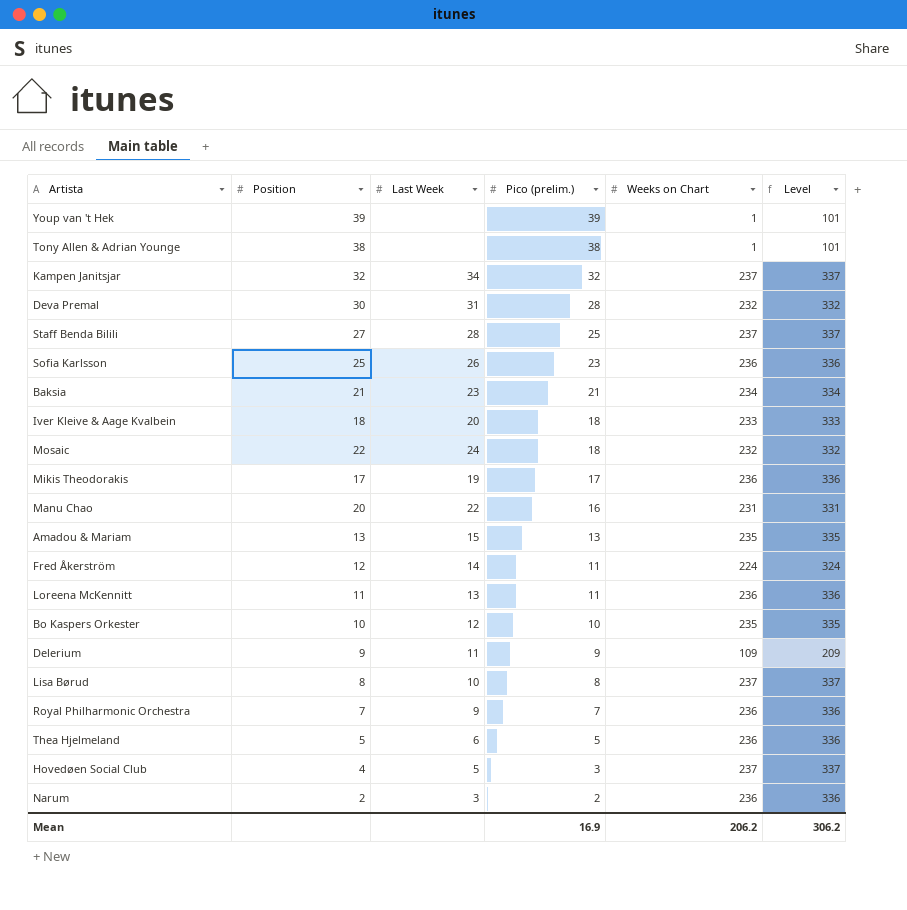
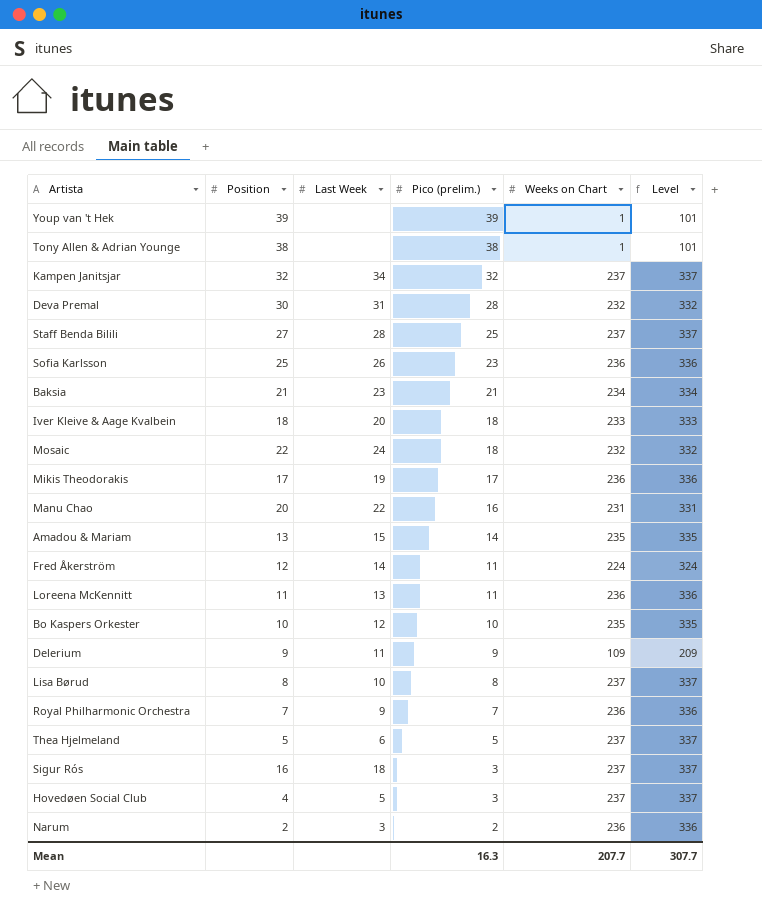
Amadou & Mariam | Pico (prelim.): 13 -> 14
Thea Hjelmeland | Weeks on Chart: 236 -> 237
Thea Hjelmeland | Level: 336 -> 337
row Sigur Rós: none -> 16 | 18 | 3 | 237 | 337
Mean | Pico (prelim.): 16.9 -> 16.3
Mean | Weeks on Chart: 206.2 -> 207.7
Mean | Level: 306.2 -> 307.7

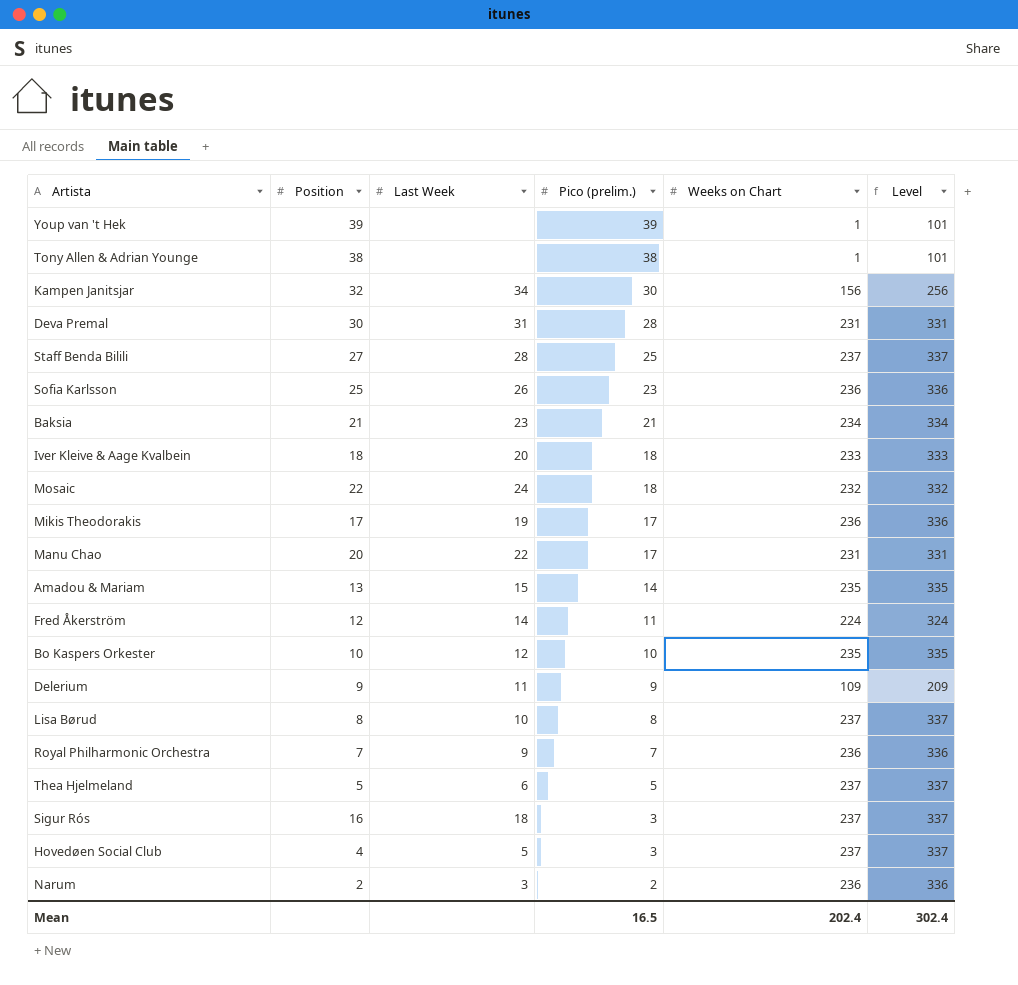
row Loreena McKennitt: 11 | 13 | 11 | 236 | 336 -> none
Kampen Janitsjar | Pico (prelim.): 32 -> 30
Kampen Janitsjar | Weeks on Chart: 237 -> 156
Kampen Janitsjar | Level: 337 -> 256
Deva Premal | Weeks on Chart: 232 -> 231
Deva Premal | Level: 332 -> 331
Manu Chao | Pico (prelim.): 16 -> 17
Mean | Pico (prelim.): 16.3 -> 16.5
Mean | Weeks on Chart: 207.7 -> 202.4
Mean | Level: 307.7 -> 302.4

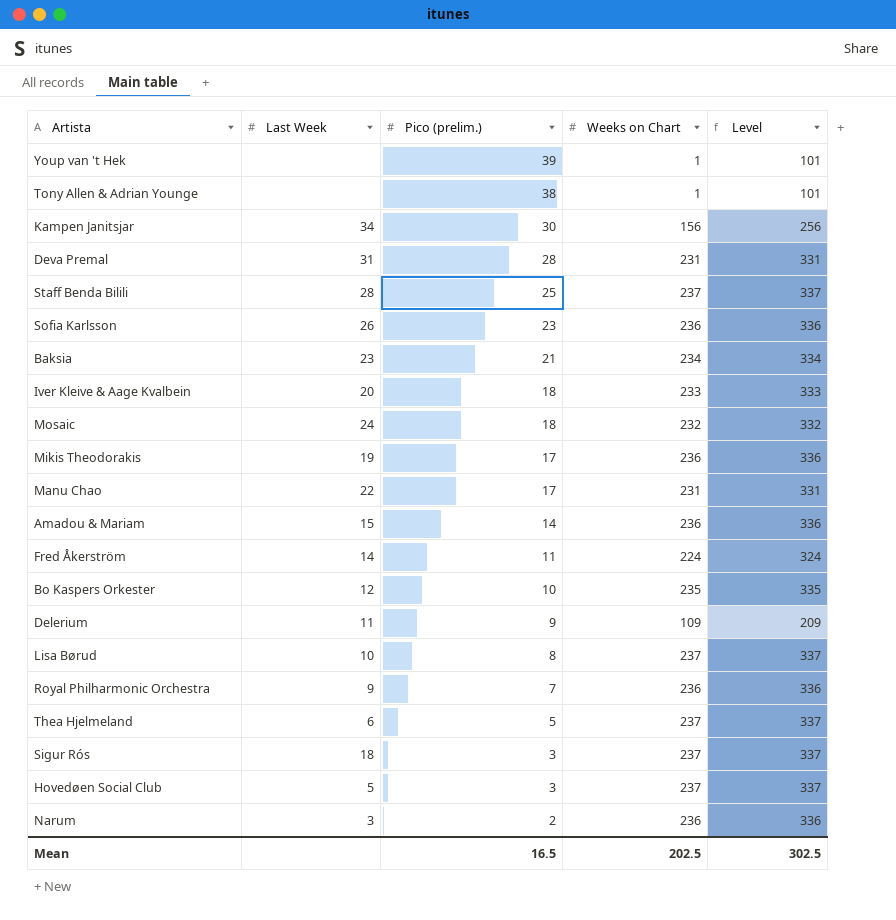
column Position | position: 2 -> none
Amadou & Mariam | Weeks on Chart: 235 -> 236
Amadou & Mariam | Level: 335 -> 336
Mean | Weeks on Chart: 202.4 -> 202.5
Mean | Level: 302.4 -> 302.5

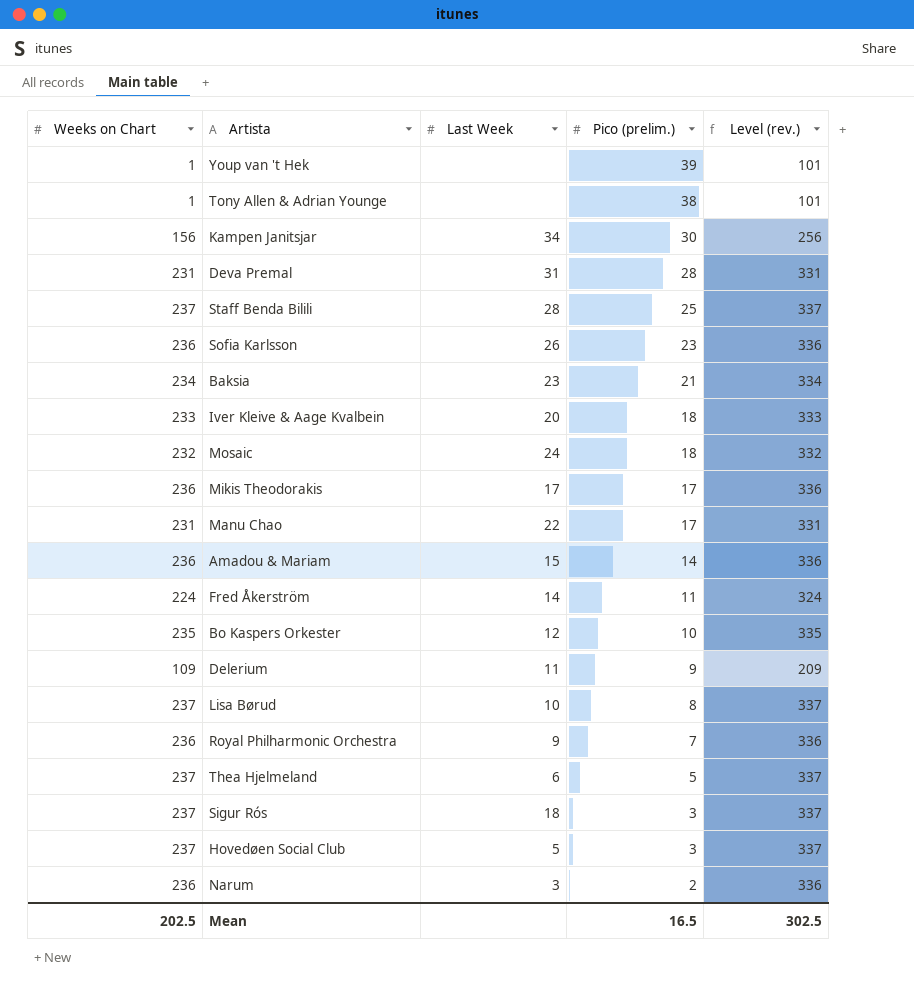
column Weeks on Chart | position: 4 -> 1
column name: Level -> Level (rev.)
Mikis Theodorakis | Last Week: 19 -> 17

